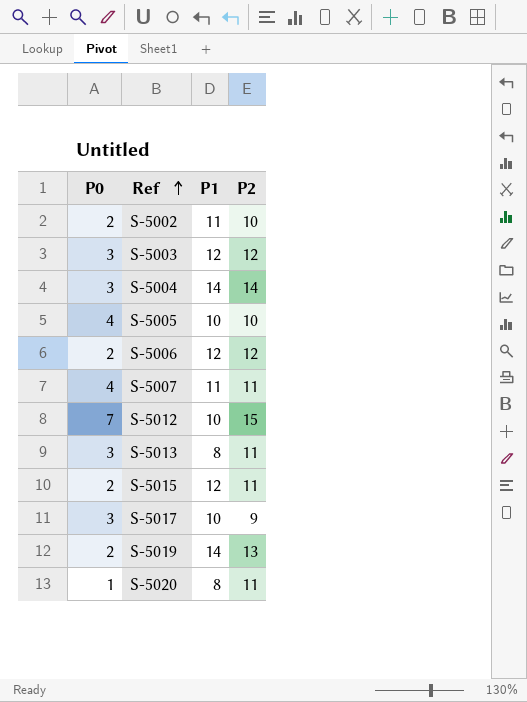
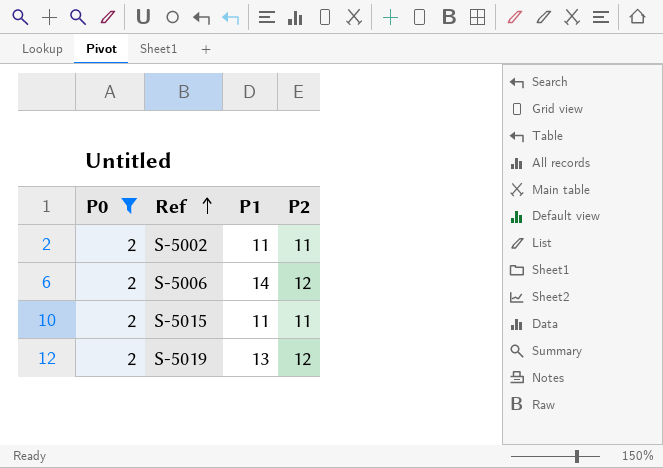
filter: none -> P0 = 2
S-5002 | P2: 10 -> 11
S-5006 | P1: 12 -> 14
S-5015 | P1: 12 -> 11
S-5019 | P1: 14 -> 13
S-5019 | P2: 13 -> 12

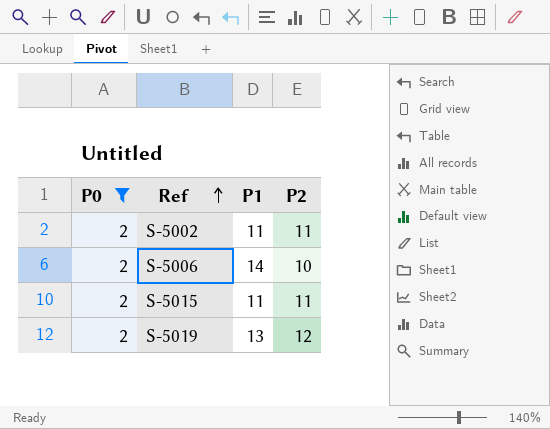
S-5006 | P2: 12 -> 10

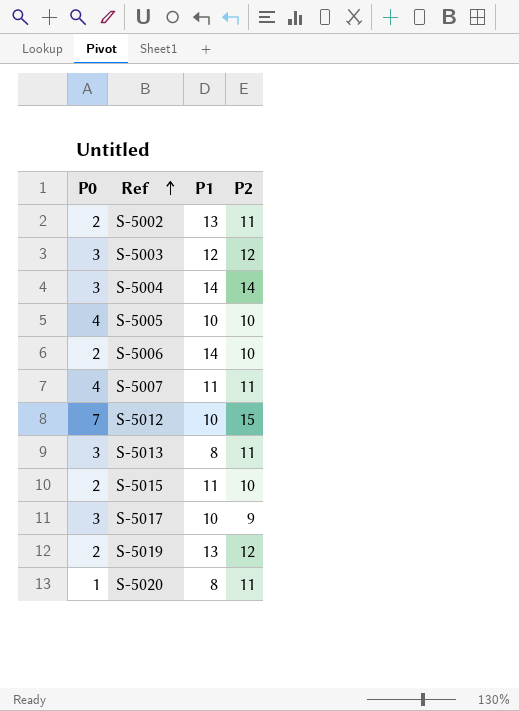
filter: P0 = 2 -> none
S-5002 | P1: 11 -> 13
S-5015 | P2: 11 -> 10

